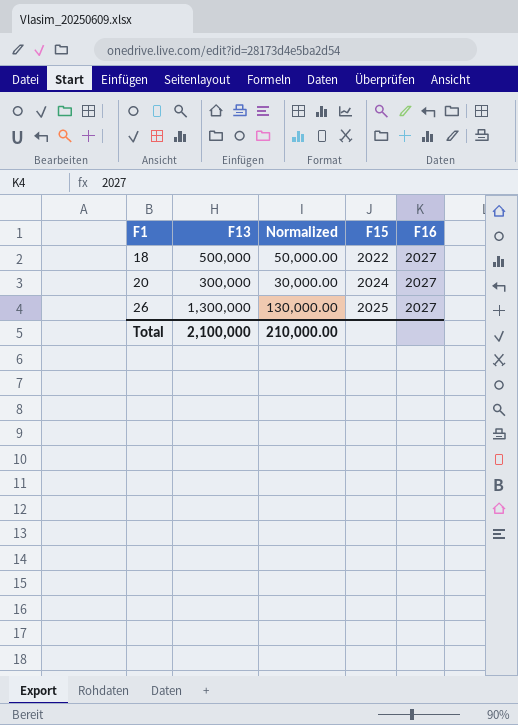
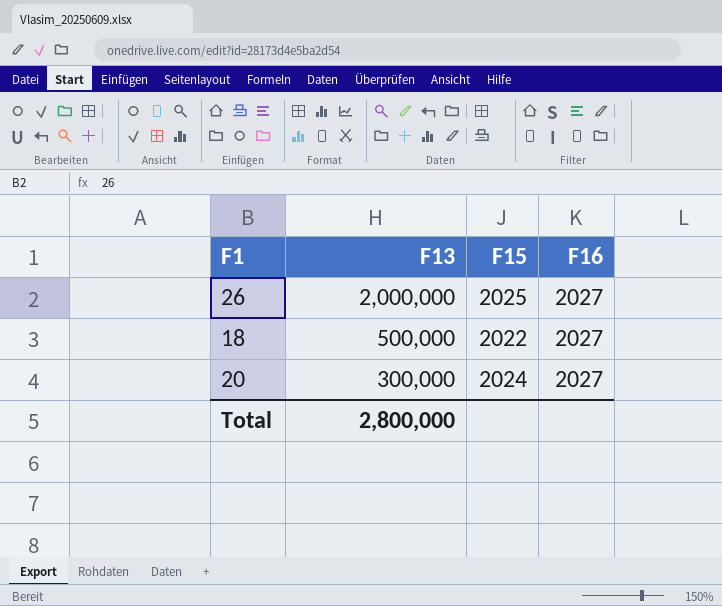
row order: F1 ascending -> F13 descending
column Normalized | formula: [F13] * 0.1 -> none
26 | F13: 1,300,000 -> 2,000,000
Total | F13: 2,100,000 -> 2,800,000

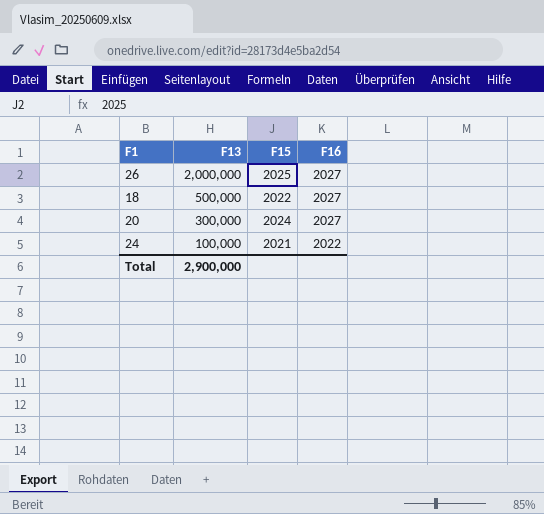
row 24: none -> 100,000 | 2021 | 2022
Total | F13: 2,800,000 -> 2,900,000

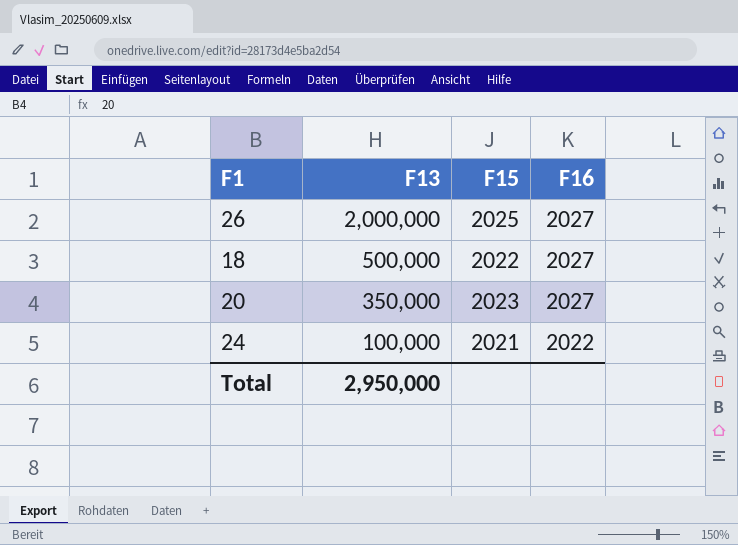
20 | F13: 300,000 -> 350,000
20 | F15: 2024 -> 2023
Total | F13: 2,900,000 -> 2,950,000

